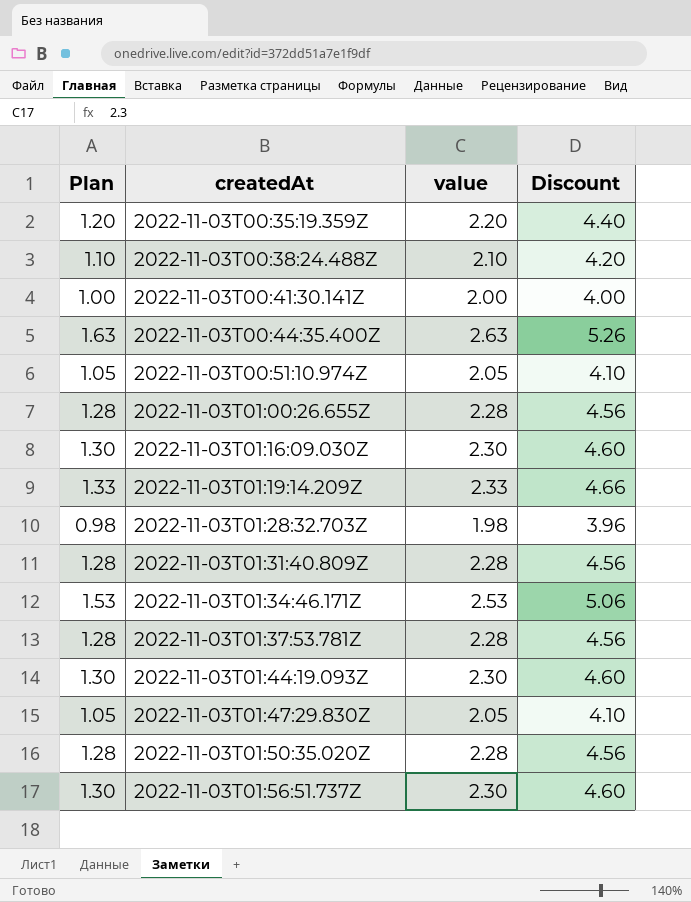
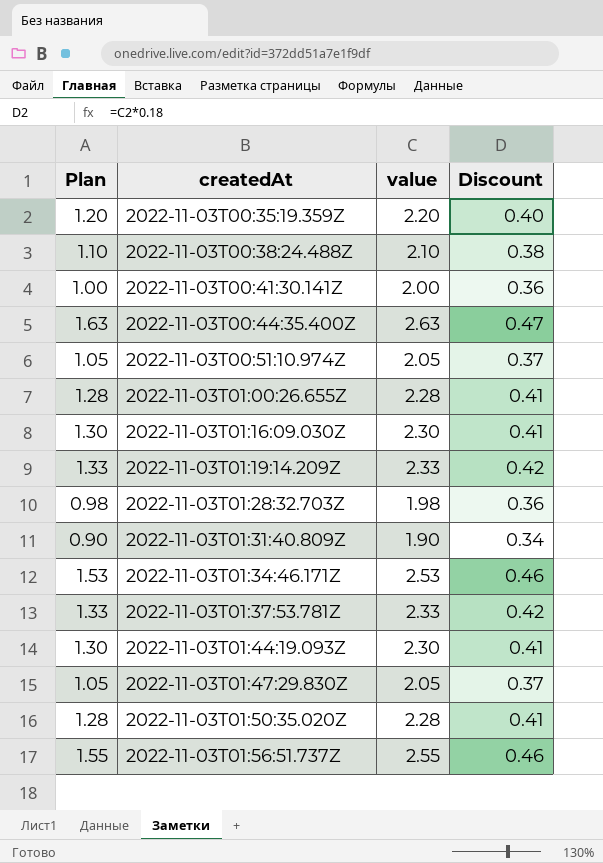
column Discount | formula: [value] * 2 -> [value] * 0.18
2022-11-03T01:31:40.809Z | Plan: 1.28 -> 0.90
2022-11-03T01:31:40.809Z | value: 2.28 -> 1.90
2022-11-03T01:37:53.781Z | Plan: 1.28 -> 1.33
2022-11-03T01:37:53.781Z | value: 2.28 -> 2.33
2022-11-03T01:56:51.737Z | Plan: 1.30 -> 1.55
2022-11-03T01:56:51.737Z | value: 2.30 -> 2.55

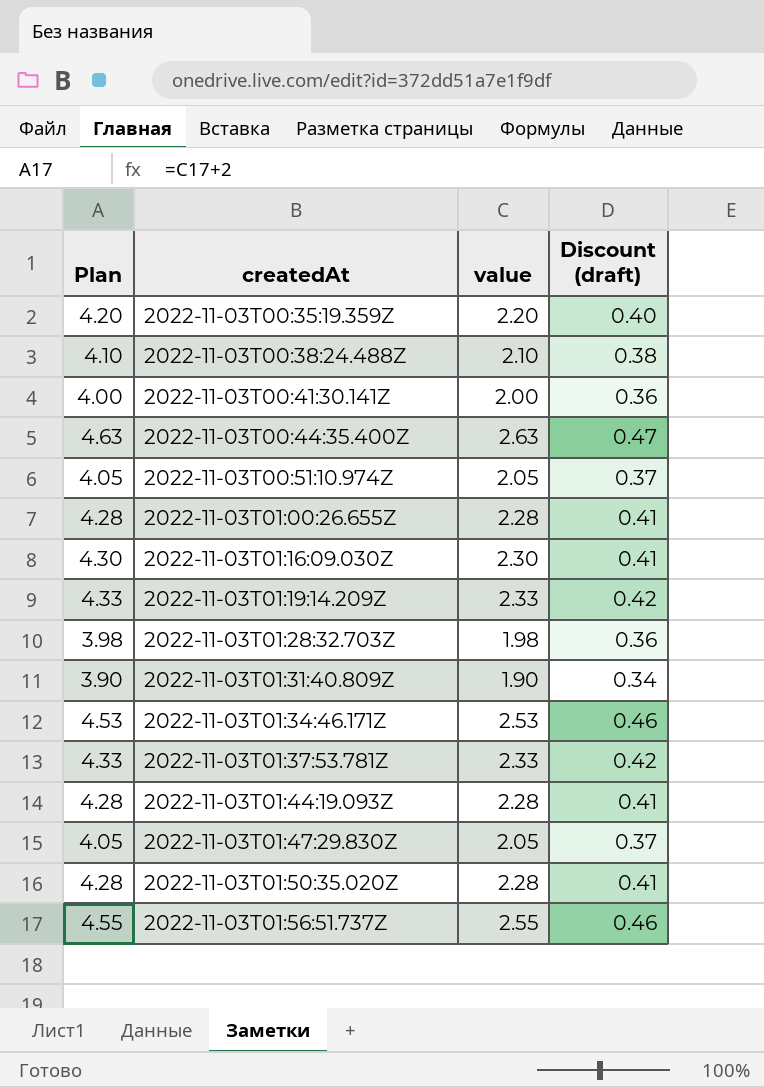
column Plan | formula: [value] - 1 -> [value] + 2
column name: Discount -> Discount (draft)
2022-11-03T01:44:19.093Z | value: 2.30 -> 2.28

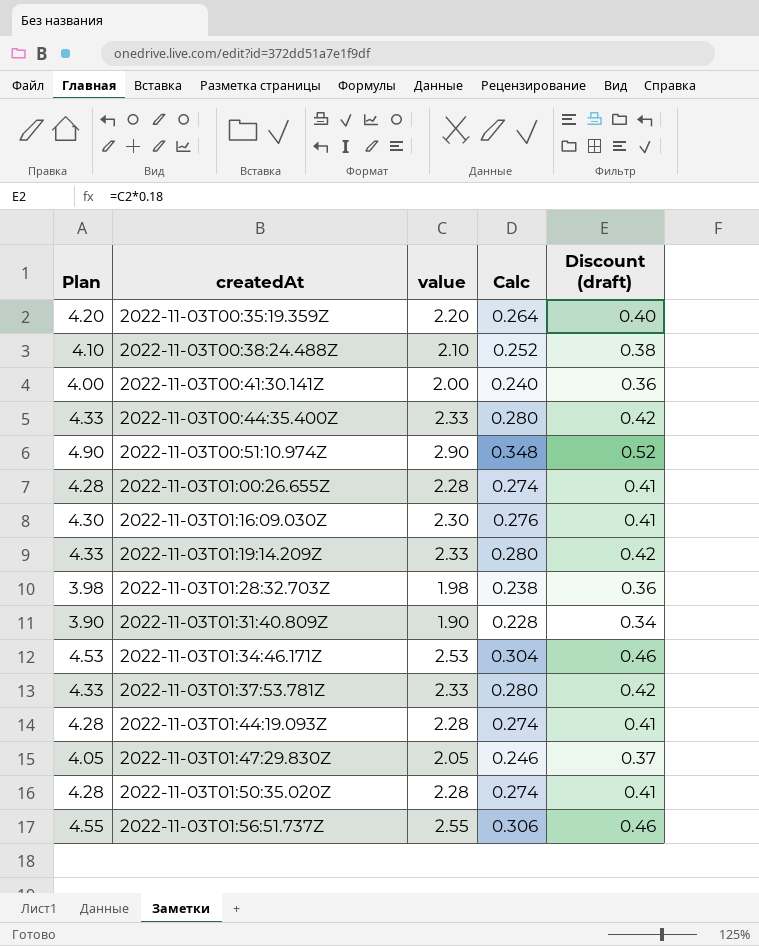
column Calc | formula: none -> [value] * 0.12
2022-11-03T00:44:35.400Z | Plan: 4.63 -> 4.33
2022-11-03T00:44:35.400Z | value: 2.63 -> 2.33
2022-11-03T00:44:35.400Z | Discount (draft): 0.47 -> 0.42
2022-11-03T00:51:10.974Z | Plan: 4.05 -> 4.90
2022-11-03T00:51:10.974Z | value: 2.05 -> 2.90
2022-11-03T00:51:10.974Z | Discount (draft): 0.37 -> 0.52

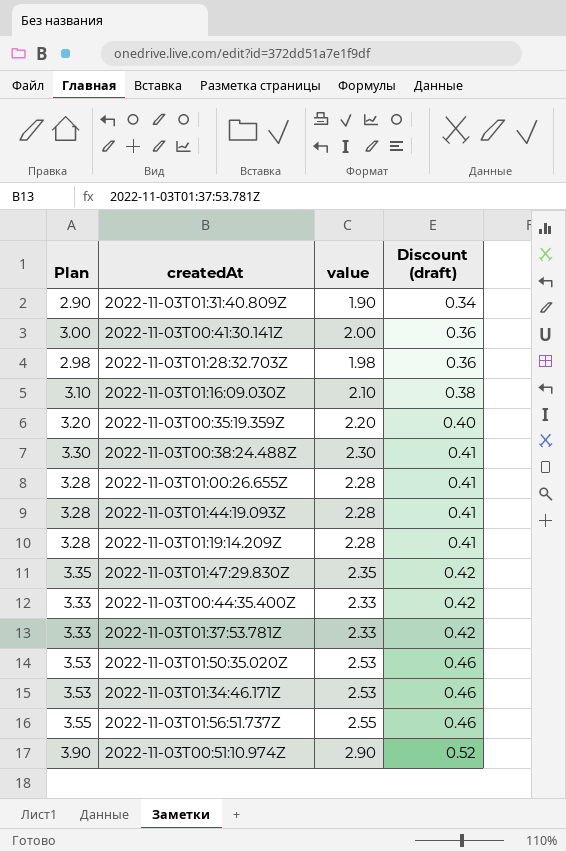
row order: createdAt ascending -> Discount (draft) ascending
column Calc | formula: [value] * 0.12 -> none
column Plan | formula: [value] + 2 -> [value] + 1
2022-11-03T01:16:09.030Z | value: 2.30 -> 2.10
2022-11-03T01:16:09.030Z | Discount (draft): 0.41 -> 0.38
2022-11-03T00:38:24.488Z | value: 2.10 -> 2.30
2022-11-03T00:38:24.488Z | Discount (draft): 0.38 -> 0.41
2022-11-03T01:19:14.209Z | value: 2.33 -> 2.28
2022-11-03T01:19:14.209Z | Discount (draft): 0.42 -> 0.41
2022-11-03T01:47:29.830Z | value: 2.05 -> 2.35
2022-11-03T01:47:29.830Z | Discount (draft): 0.37 -> 0.42
2022-11-03T01:50:35.020Z | value: 2.28 -> 2.53
2022-11-03T01:50:35.020Z | Discount (draft): 0.41 -> 0.46

